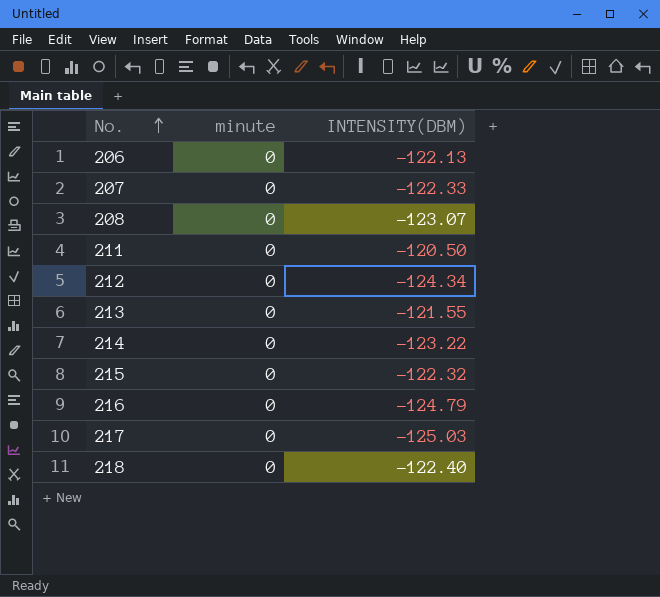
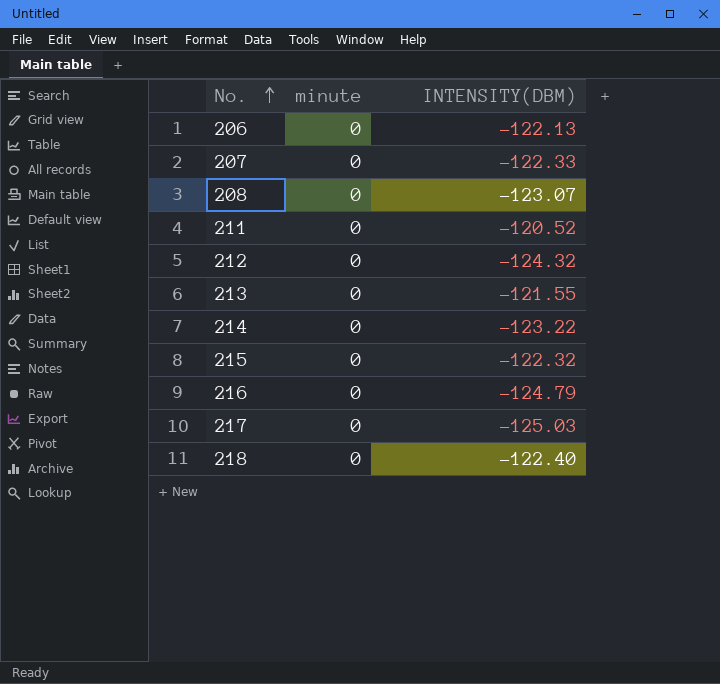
211 | INTENSITY(DBM): -120.50 -> -120.52
212 | INTENSITY(DBM): -124.34 -> -124.32

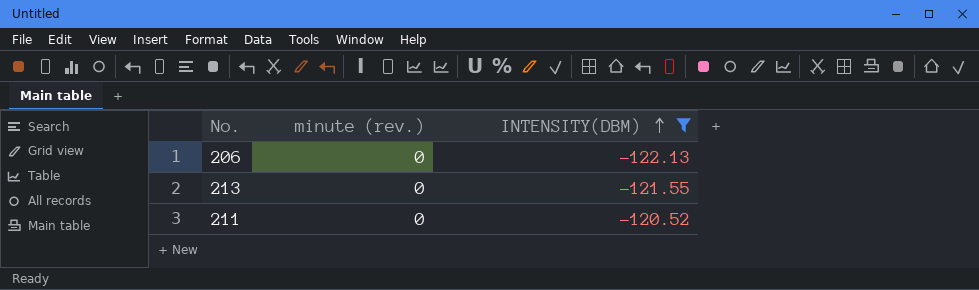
filter: none -> INTENSITY(DBM) >= -122.13
row order: No. ascending -> INTENSITY(DBM) ascending
column name: minute -> minute (rev.)

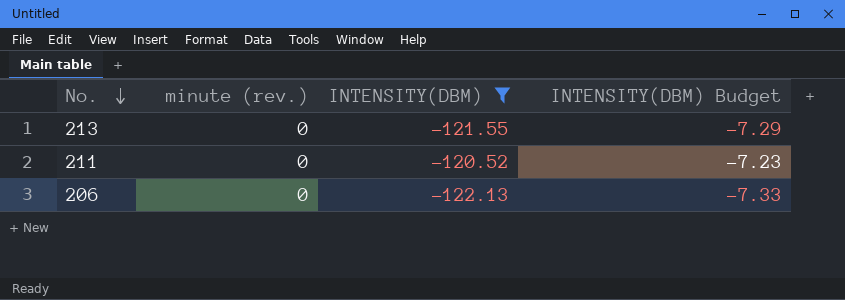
row order: INTENSITY(DBM) ascending -> No. descending
column INTENSITY(DBM) Budget | formula: none -> [INTENSITY(DBM)] * 0.06

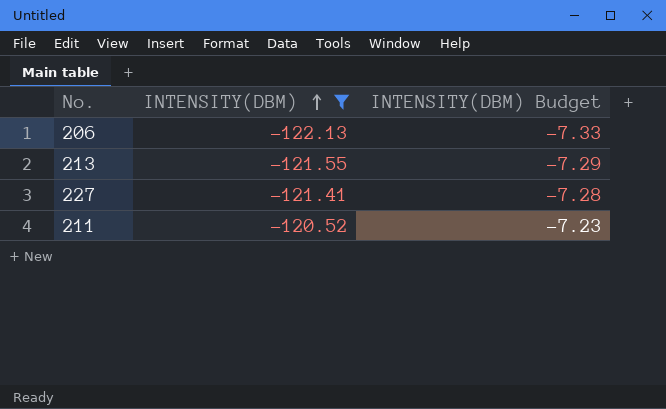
row order: No. descending -> INTENSITY(DBM) ascending
column minute (rev.) | position: 2 -> none
row 227: none -> -121.41 | -7.28

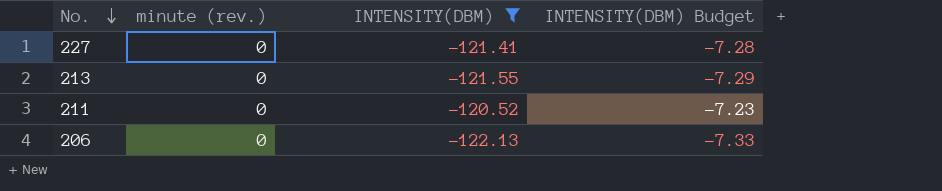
row order: INTENSITY(DBM) ascending -> No. descending
column minute (rev.) | position: none -> 2

